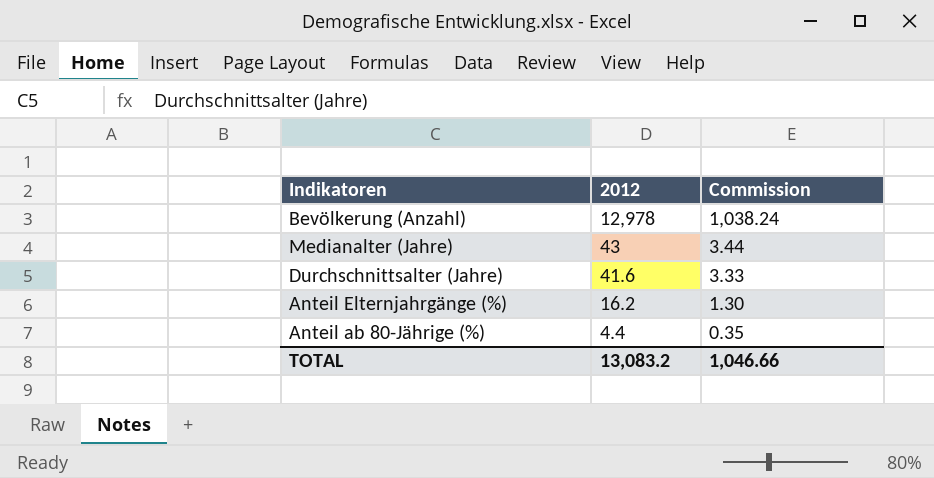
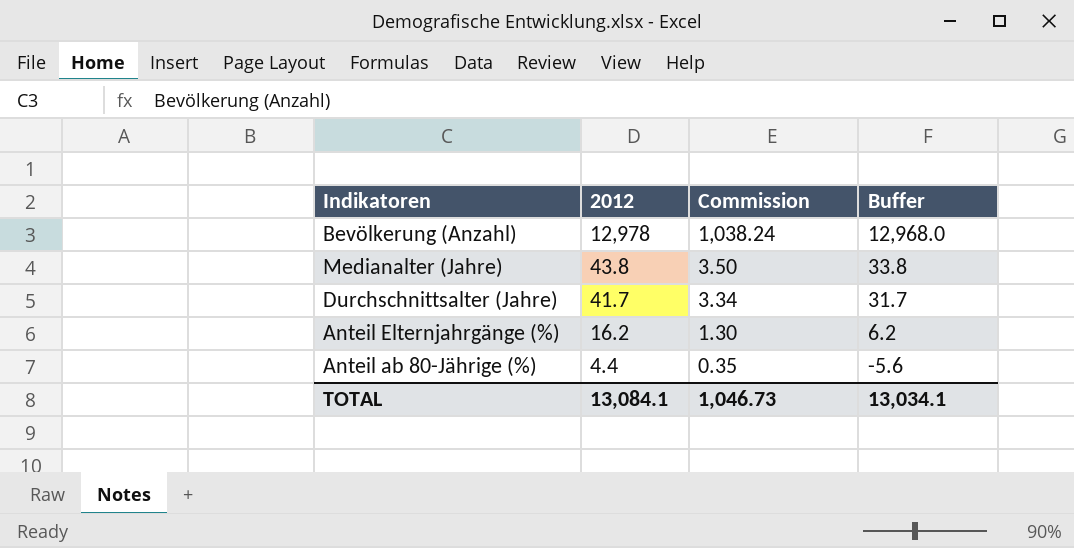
column Buffer | formula: none -> [2012] - 10
Medianalter (Jahre) | 2012: 43 -> 43.8
Medianalter (Jahre) | Commission: 3.44 -> 3.50
Durchschnittsalter (Jahre) | 2012: 41.6 -> 41.7
Durchschnittsalter (Jahre) | Commission: 3.33 -> 3.34
TOTAL | 2012: 13,083.2 -> 13,084.1
TOTAL | Commission: 1,046.66 -> 1,046.73

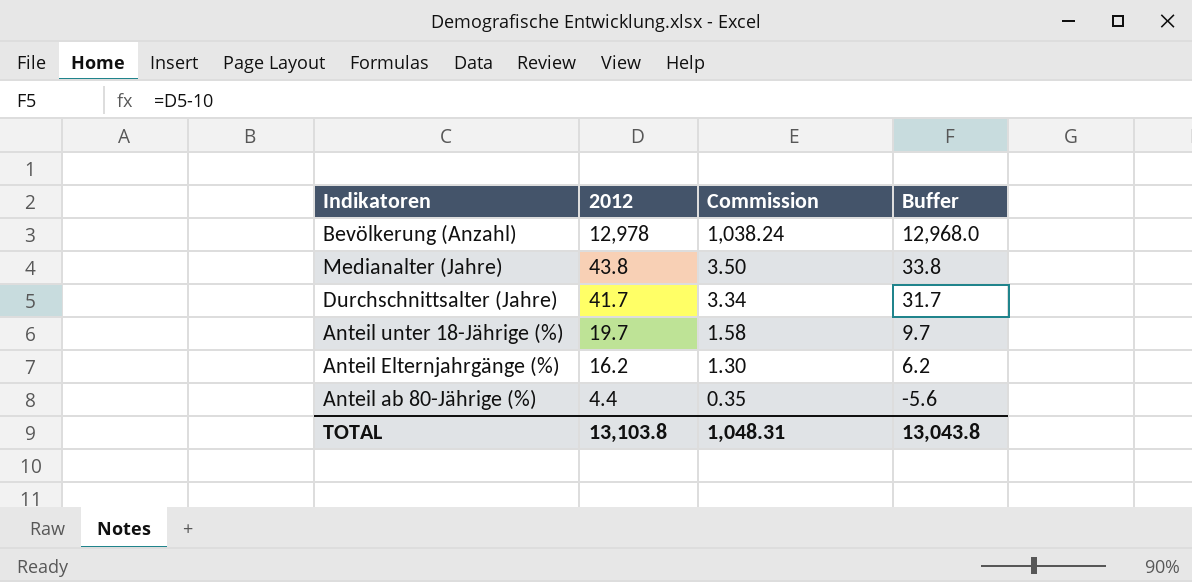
row Anteil unter 18-Jährige (%): none -> 19.7 | 1.58 | 9.7
TOTAL | 2012: 13,084.1 -> 13,103.8
TOTAL | Commission: 1,046.73 -> 1,048.31
TOTAL | Buffer: 13,034.1 -> 13,043.8

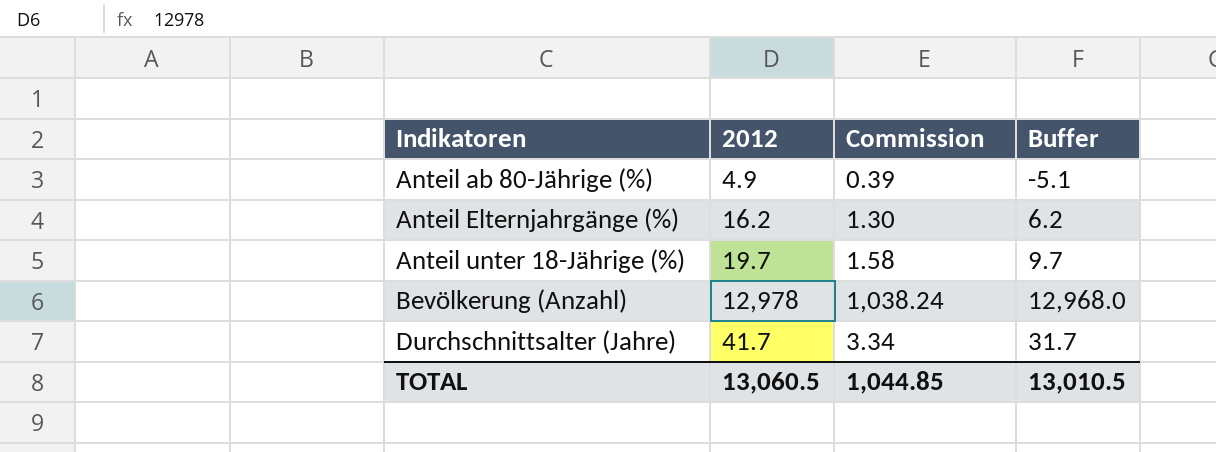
row order: 2012 descending -> Indikatoren ascending
row Medianalter (Jahre): 43.8 | 3.50 | 33.8 -> none
Anteil ab 80-Jährige (%) | 2012: 4.4 -> 4.9
Anteil ab 80-Jährige (%) | Commission: 0.35 -> 0.39
Anteil ab 80-Jährige (%) | Buffer: -5.6 -> -5.1
TOTAL | 2012: 13,103.8 -> 13,060.5
TOTAL | Commission: 1,048.31 -> 1,044.85
TOTAL | Buffer: 13,043.8 -> 13,010.5

